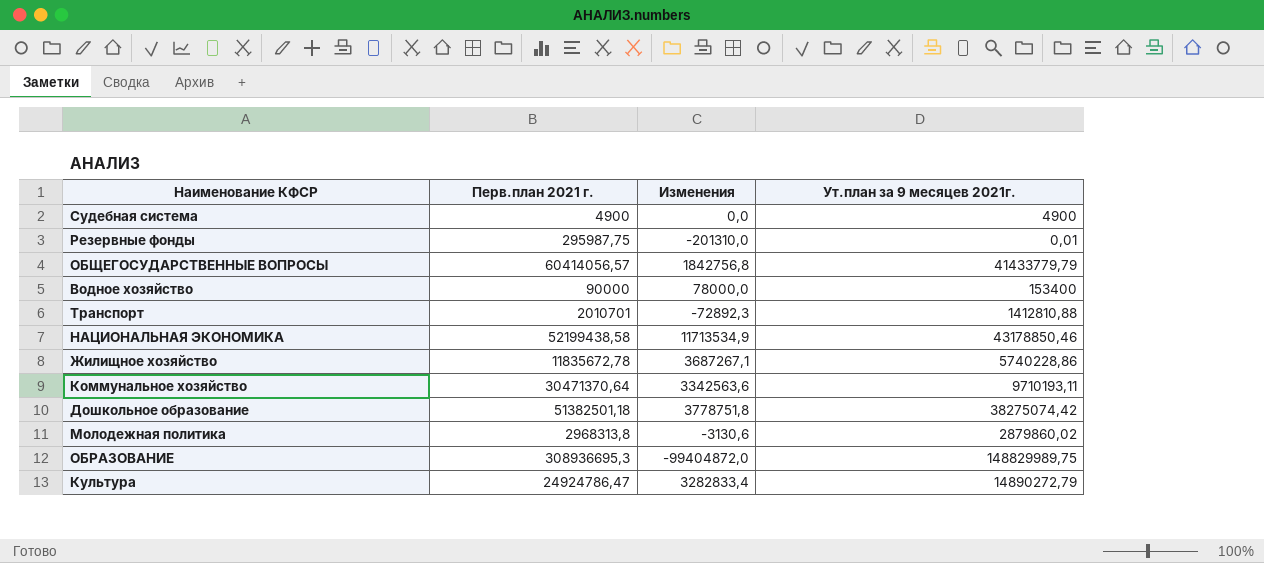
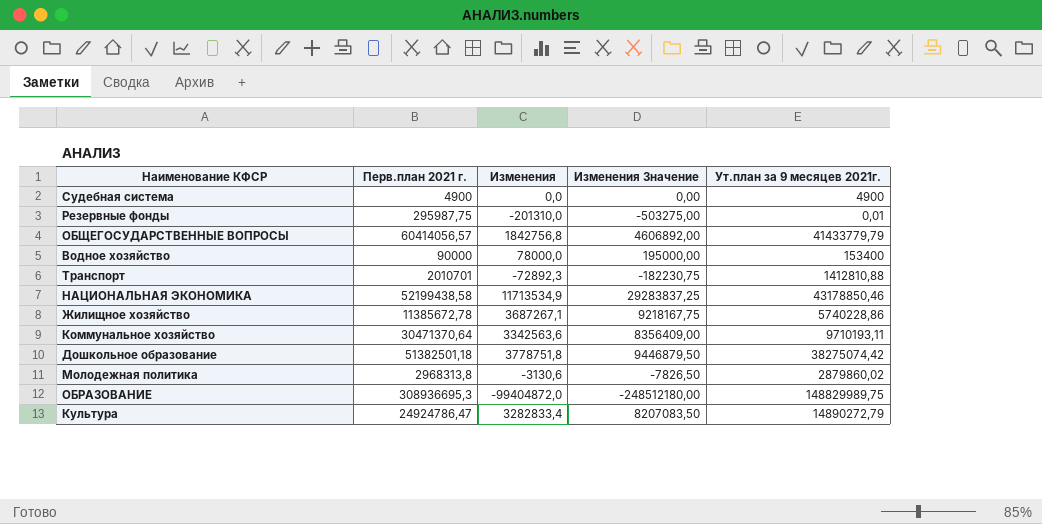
column Изменения Значение | formula: none -> [Изменения] * 2,5
Жилищное хозяйство | Перв.план 2021 г.: 11835672,78 -> 11385672,78

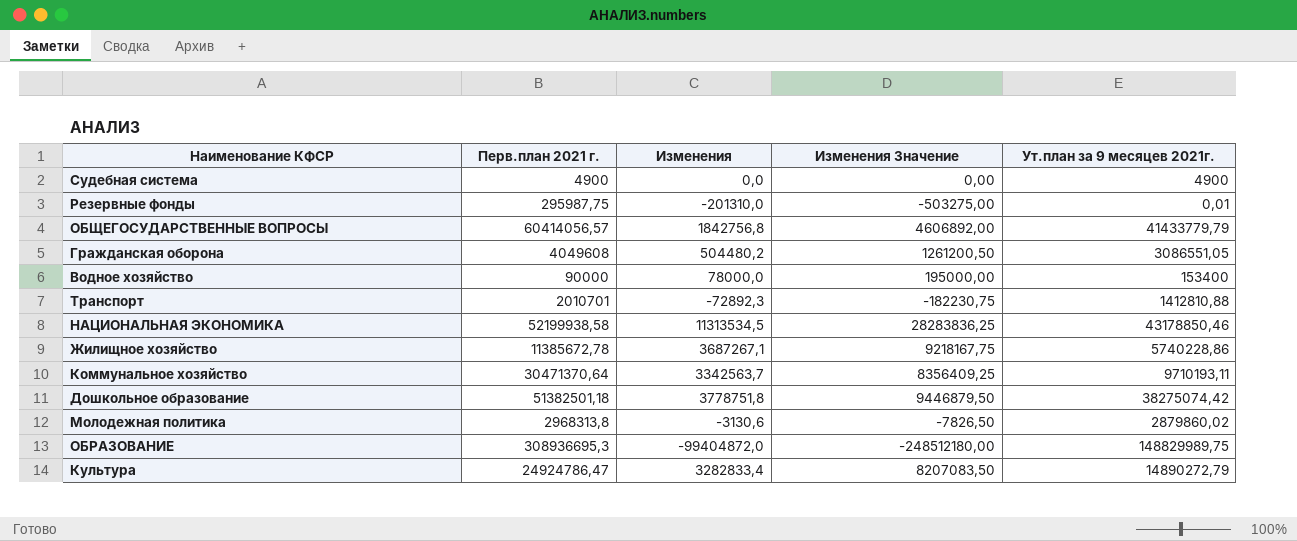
row Гражданская оборона: none -> 4049608 | 504480,2 | 1261200,50 | 3086551,05
НАЦИОНАЛЬНАЯ ЭКОНОМИКА | Перв.план 2021 г.: 52199438,58 -> 52199938,58
НАЦИОНАЛЬНАЯ ЭКОНОМИКА | Изменения: 11713534,9 -> 11313534,5
НАЦИОНАЛЬНАЯ ЭКОНОМИКА | Изменения Значение: 29283837,25 -> 28283836,25
Коммунальное хозяйство | Изменения: 3342563,6 -> 3342563,7
Коммунальное хозяйство | Изменения Значение: 8356409,00 -> 8356409,25

